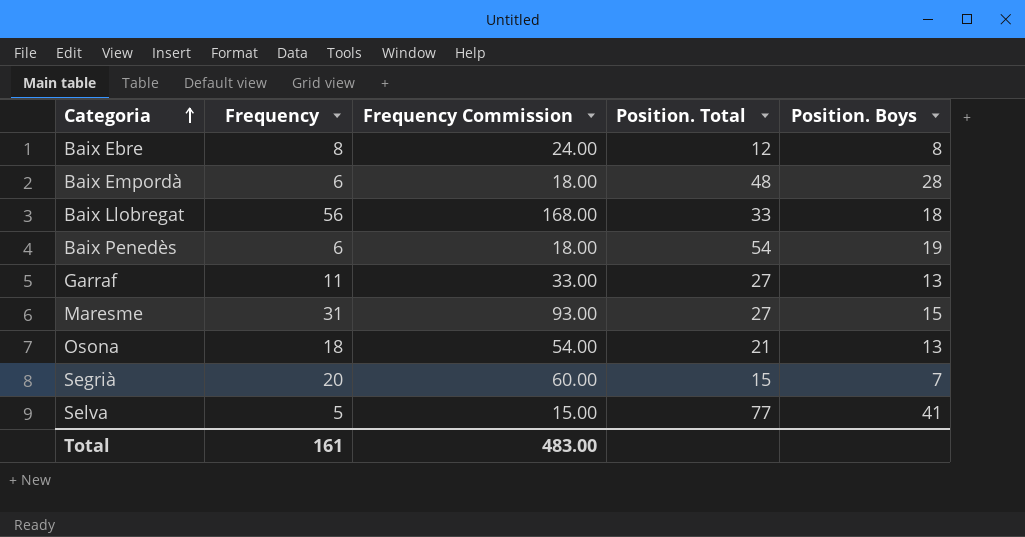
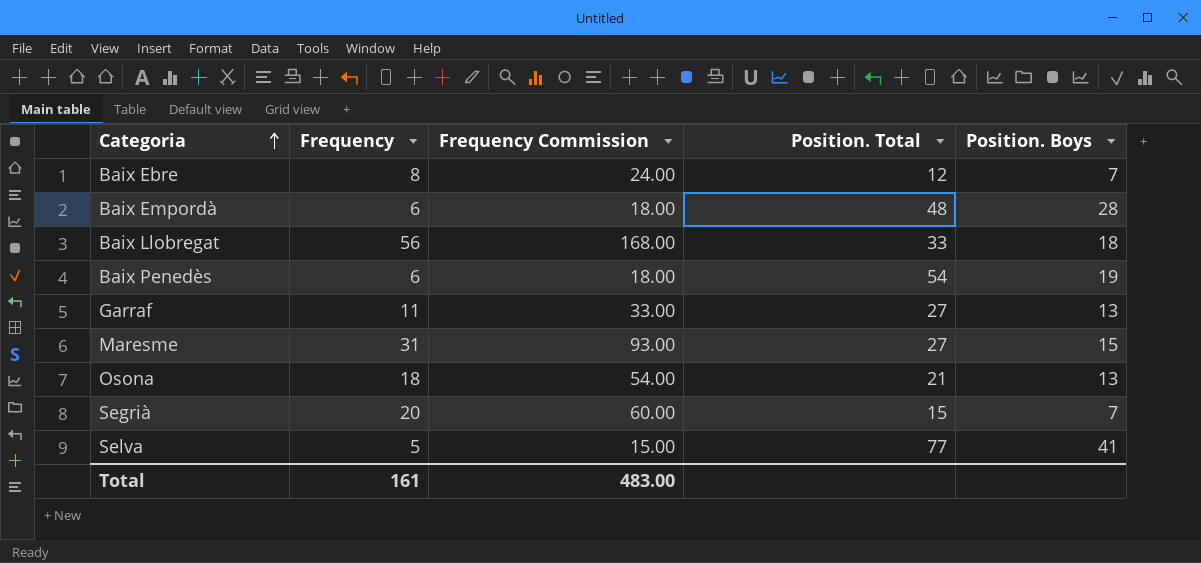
Baix Ebre | Position. Boys: 8 -> 7

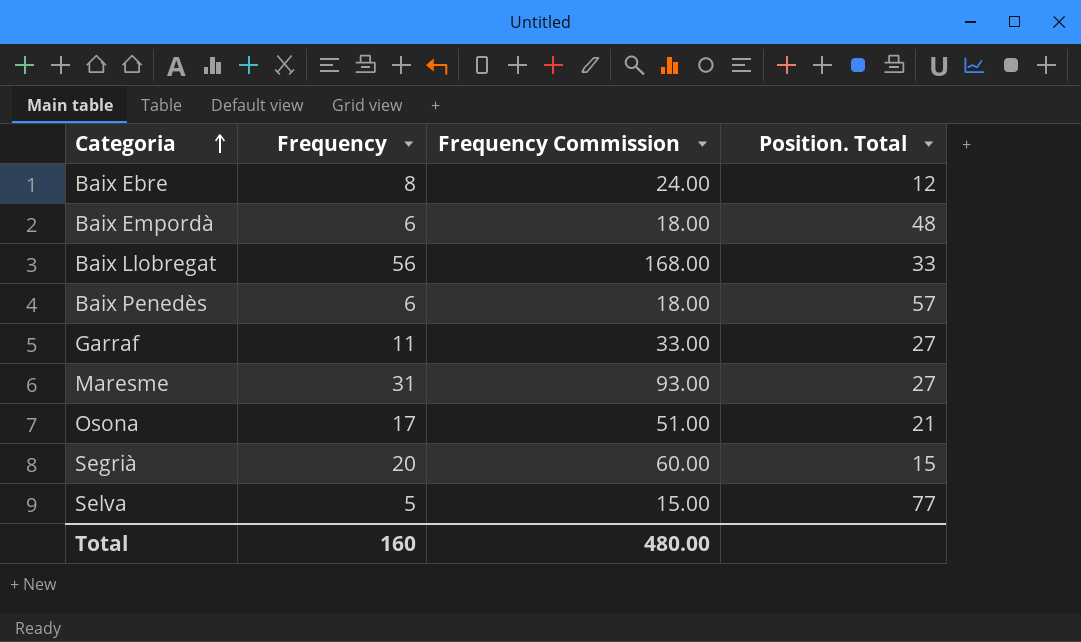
column Position. Boys | position: 5 -> none
Baix Penedès | Position. Total: 54 -> 57
Osona | Frequency: 18 -> 17
Osona | Frequency Commission: 54.00 -> 51.00
Total | Frequency: 161 -> 160
Total | Frequency Commission: 483.00 -> 480.00

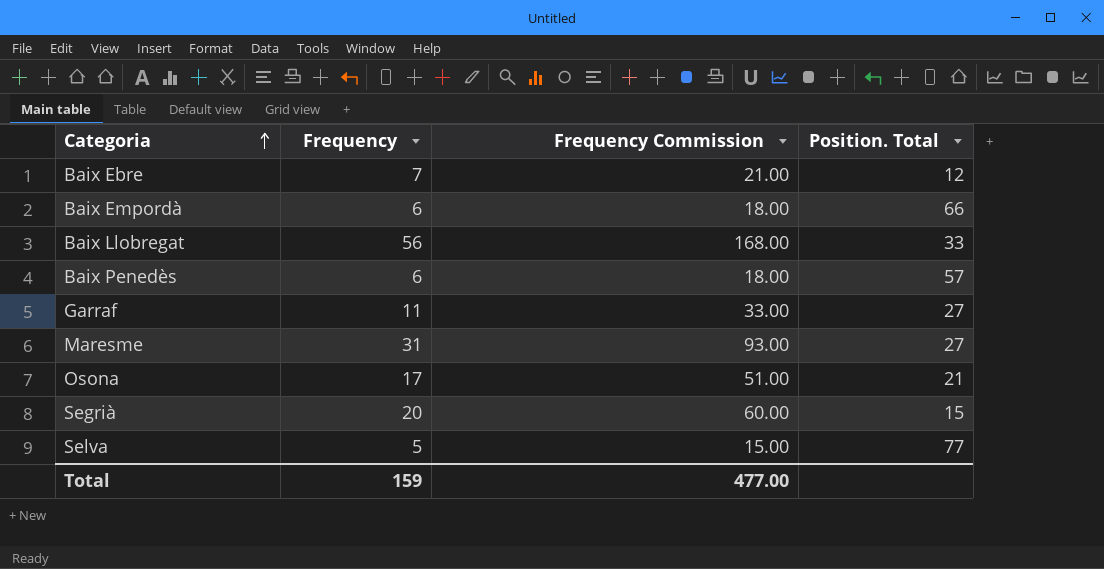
Baix Ebre | Frequency: 8 -> 7
Baix Ebre | Frequency Commission: 24.00 -> 21.00
Baix Empordà | Position. Total: 48 -> 66
Total | Frequency: 160 -> 159
Total | Frequency Commission: 480.00 -> 477.00

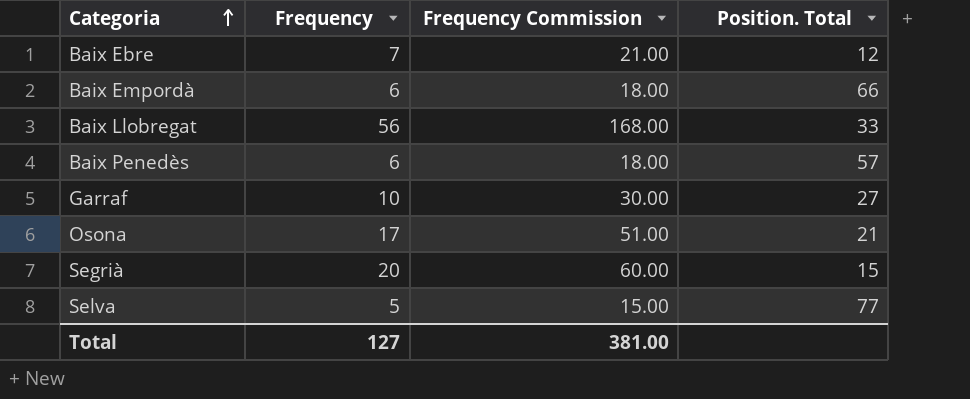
row Maresme: 31 | 93.00 | 27 -> none
Garraf | Frequency: 11 -> 10
Garraf | Frequency Commission: 33.00 -> 30.00
Total | Frequency: 159 -> 127
Total | Frequency Commission: 477.00 -> 381.00

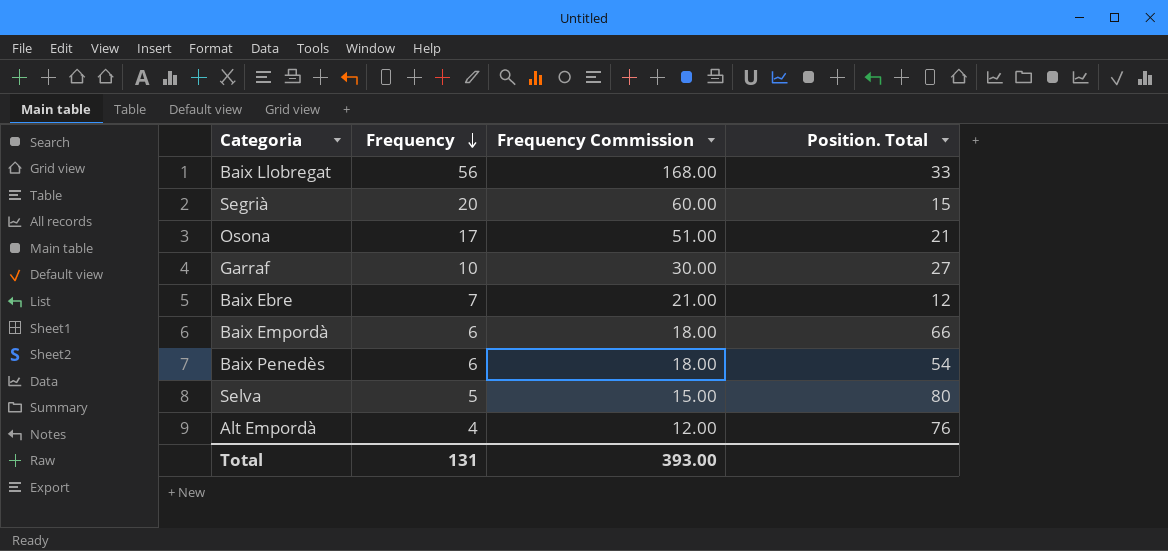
row order: Categoria ascending -> Frequency descending
Baix Penedès | Position. Total: 57 -> 54
Selva | Position. Total: 77 -> 80
row Alt Empordà: none -> 4 | 12.00 | 76
Total | Frequency: 127 -> 131
Total | Frequency Commission: 381.00 -> 393.00

